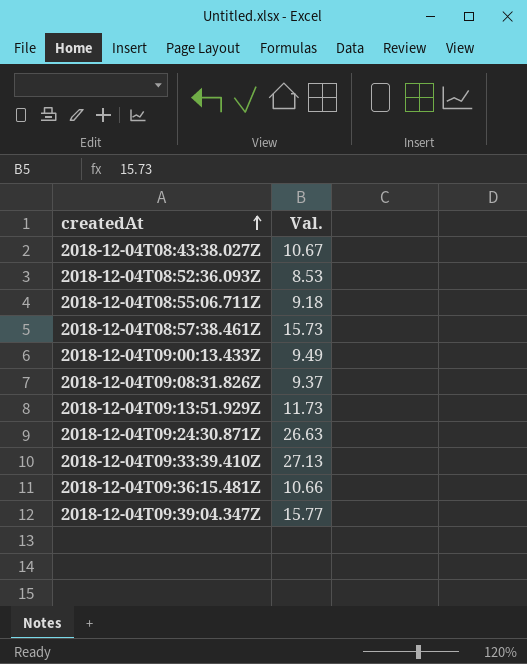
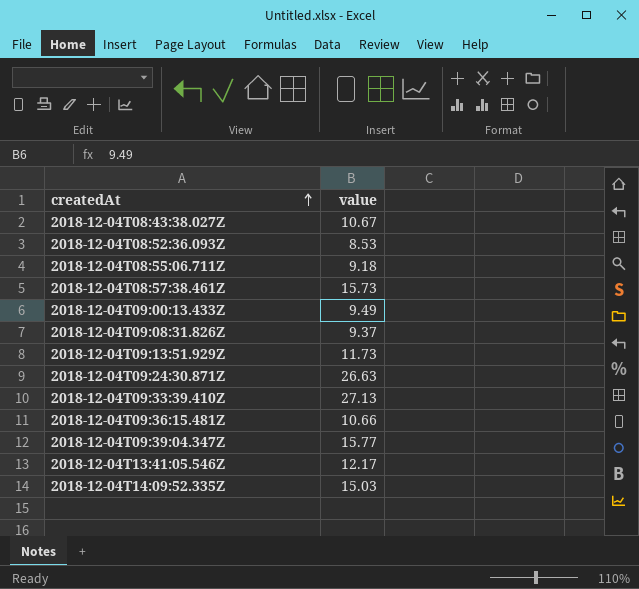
column name: Val. -> value
row 2018-12-04T13:41:05.546Z: none -> 12.17
row 2018-12-04T14:09:52.335Z: none -> 15.03

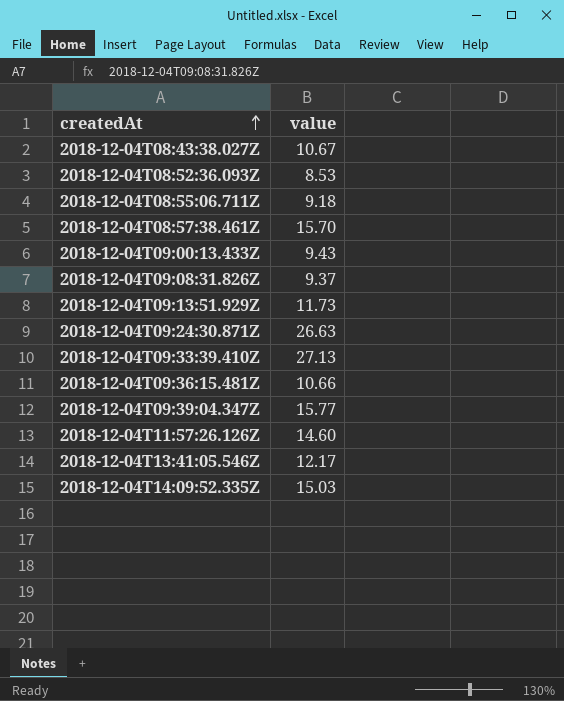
2018-12-04T08:57:38.461Z | value: 15.73 -> 15.70
2018-12-04T09:00:13.433Z | value: 9.49 -> 9.43
row 2018-12-04T11:57:26.126Z: none -> 14.60

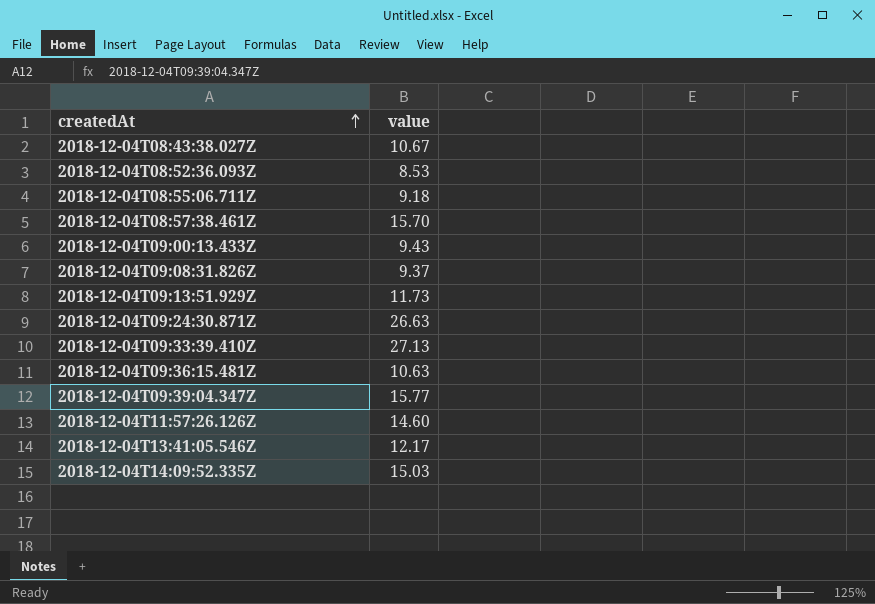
2018-12-04T09:36:15.481Z | value: 10.66 -> 10.63

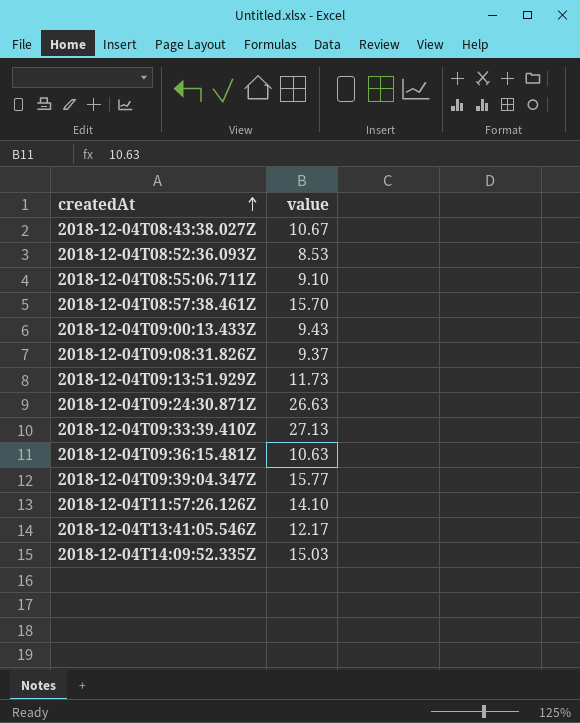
2018-12-04T08:55:06.711Z | value: 9.18 -> 9.10
2018-12-04T11:57:26.126Z | value: 14.60 -> 14.10

